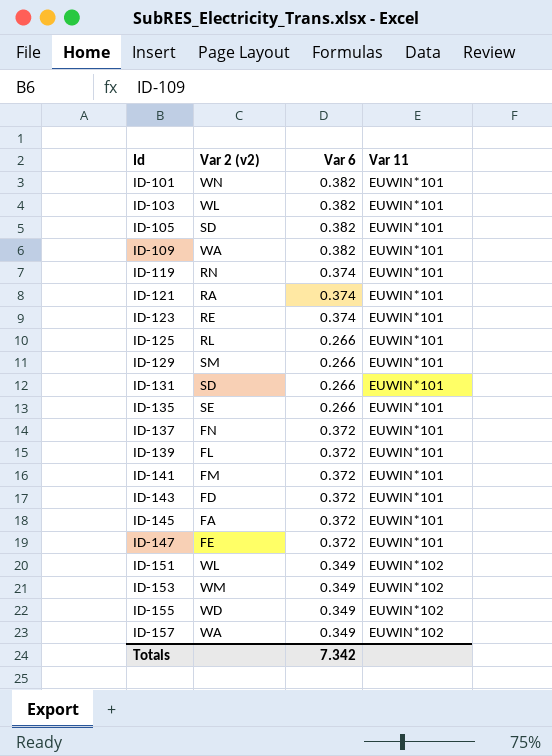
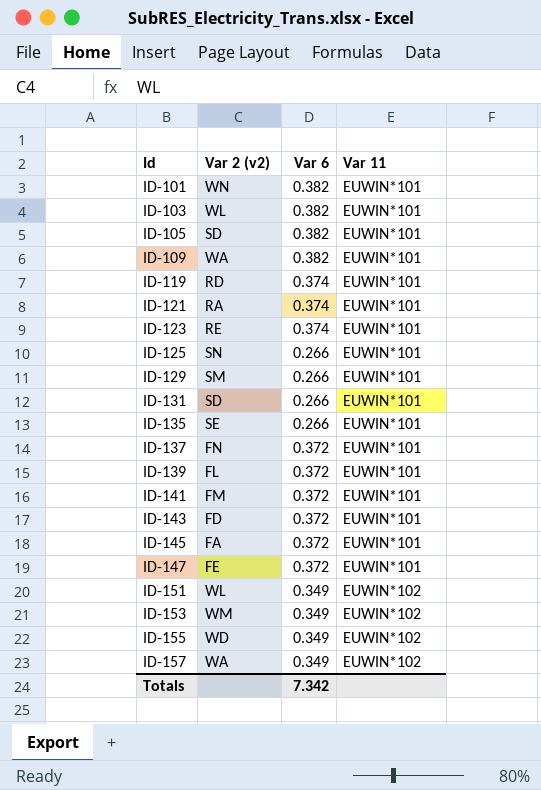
ID-119 | Var 2 (v2): RN -> RD
ID-125 | Var 2 (v2): RL -> SN

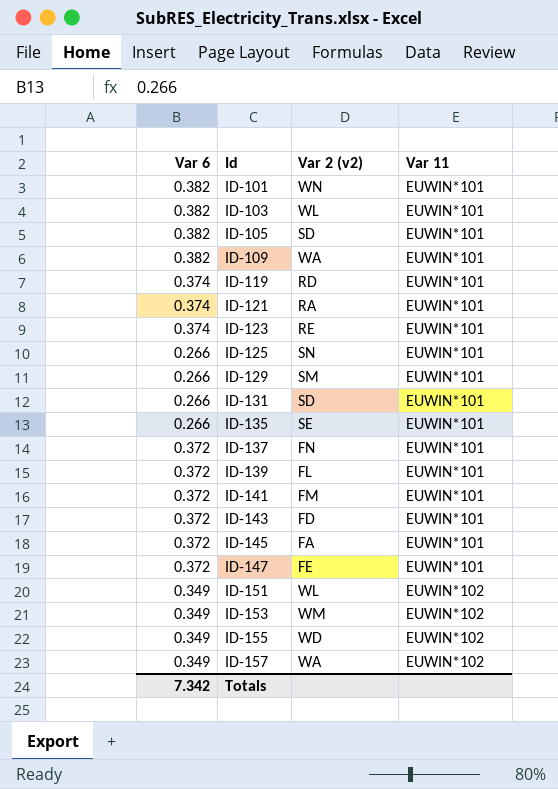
column Var 6 | position: 3 -> 1

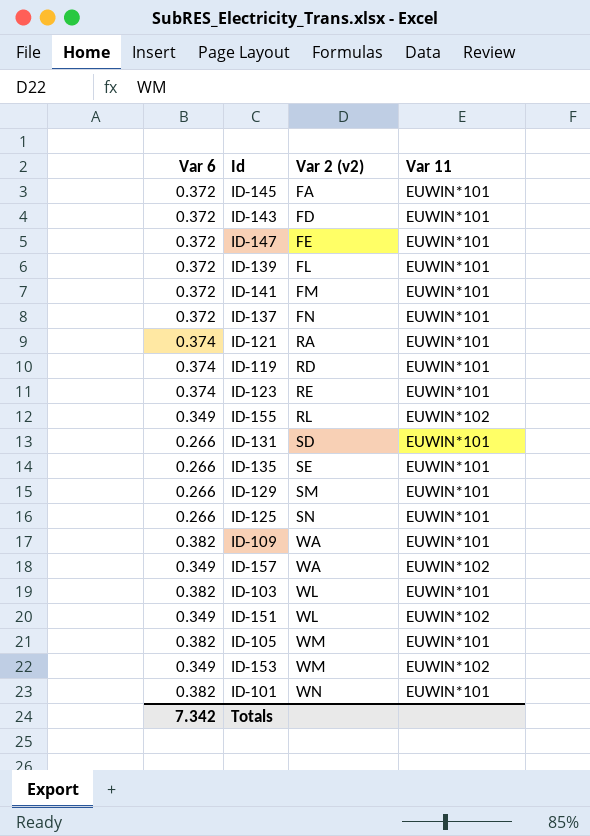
row order: Id ascending -> Var 2 (v2) ascending
ID-155 | Var 2 (v2): WD -> RL
ID-105 | Var 2 (v2): SD -> WM

